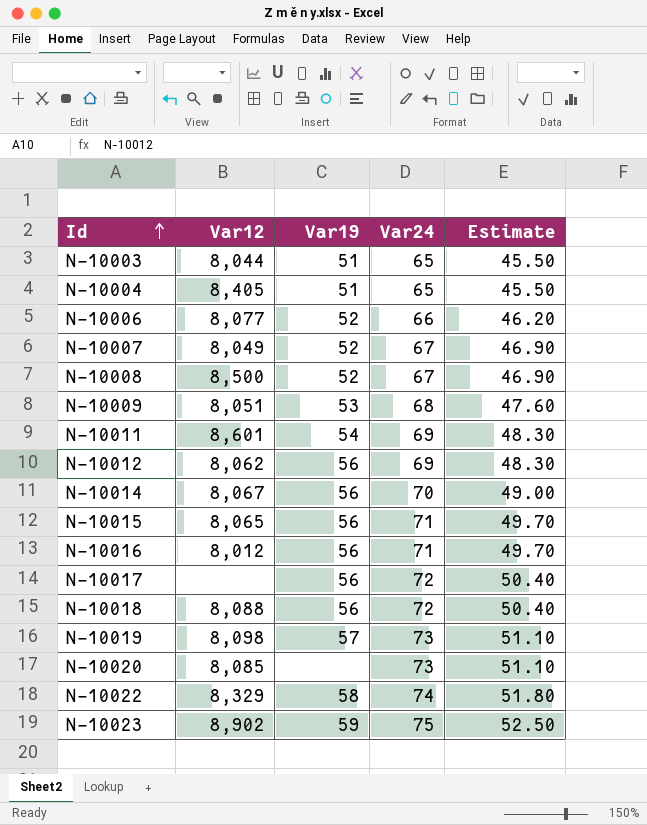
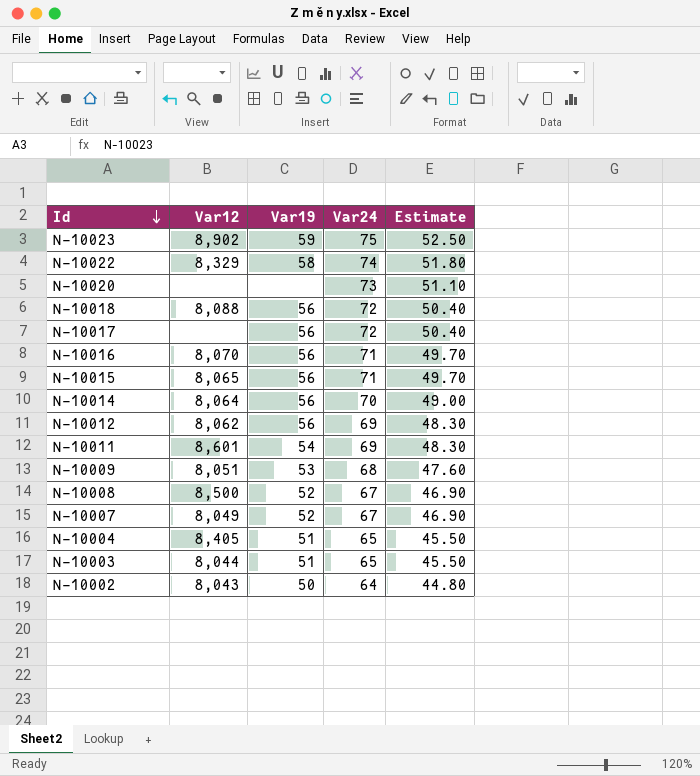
row order: Id ascending -> Id descending
row N-10006: 8,077 | 52 | 66 | 46.20 -> none
row N-10019: 8,098 | 57 | 73 | 51.10 -> none
N-10020 | Var12: 8,085 -> none
N-10016 | Var12: 8,012 -> 8,070
N-10014 | Var12: 8,067 -> 8,064
row N-10002: none -> 8,043 | 50 | 64 | 44.80

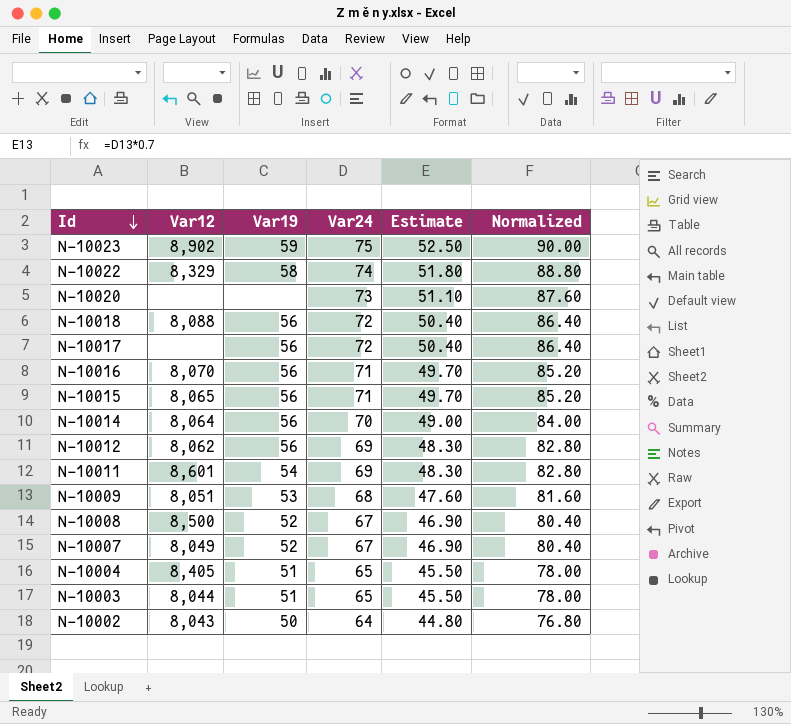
column Normalized | formula: none -> [Var24] * 1.2

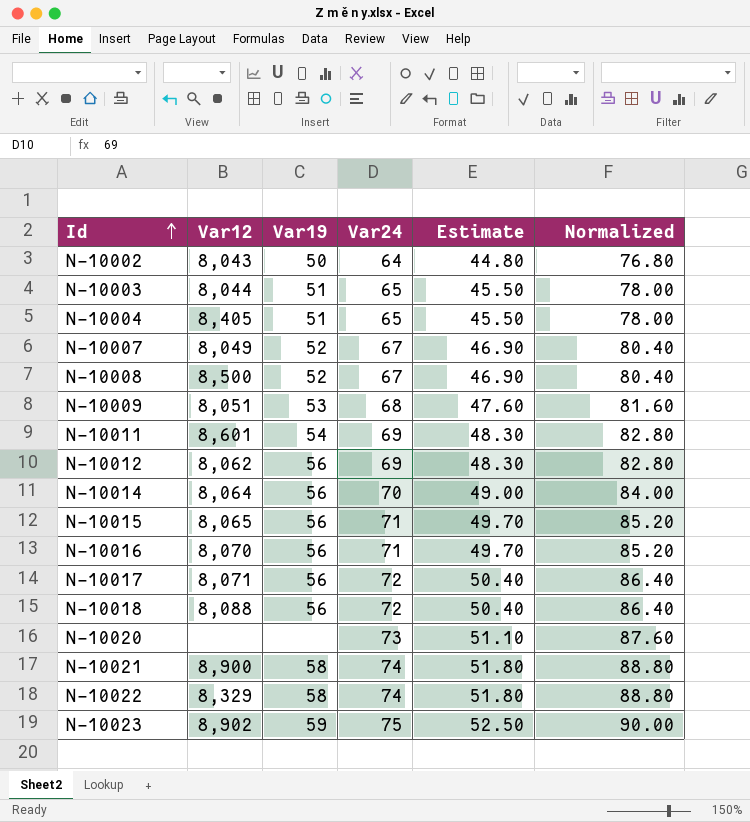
row order: Id descending -> Id ascending
N-10017 | Var12: none -> 8,071
row N-10021: none -> 8,900 | 58 | 74 | 51.80 | 88.80

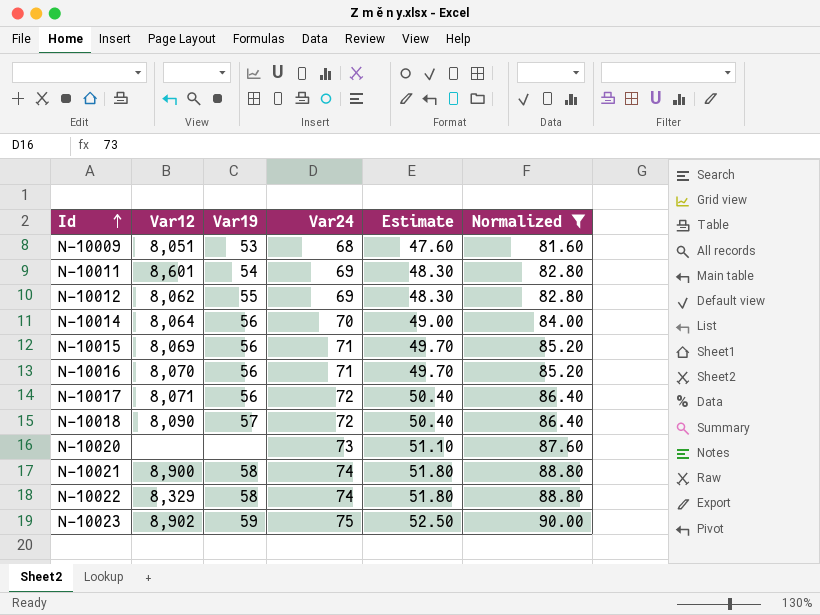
filter: none -> Normalized >= 81.60
N-10012 | Var19: 56 -> 55
N-10015 | Var12: 8,065 -> 8,069
N-10018 | Var12: 8,088 -> 8,090
N-10018 | Var19: 56 -> 57

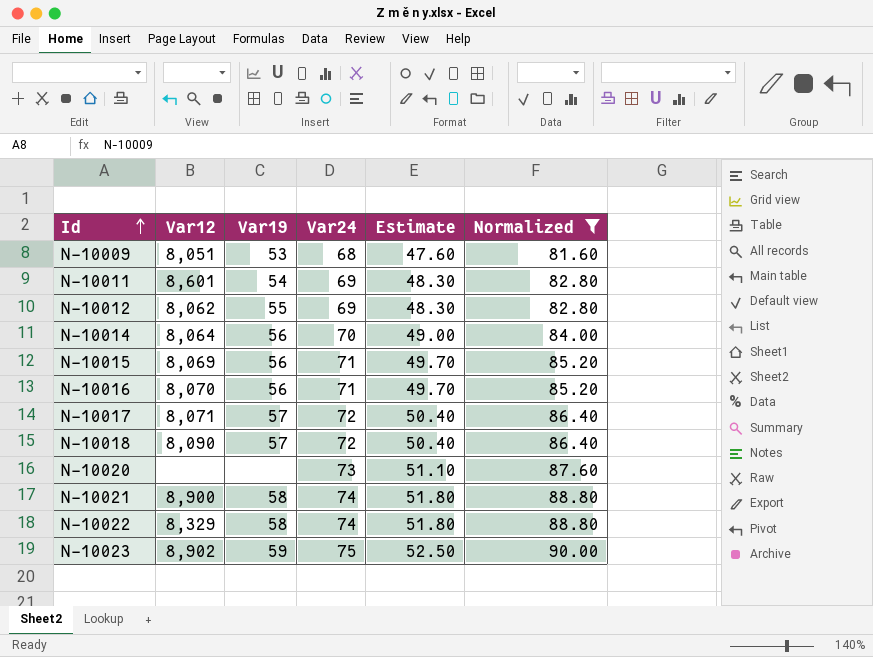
N-10017 | Var19: 56 -> 57

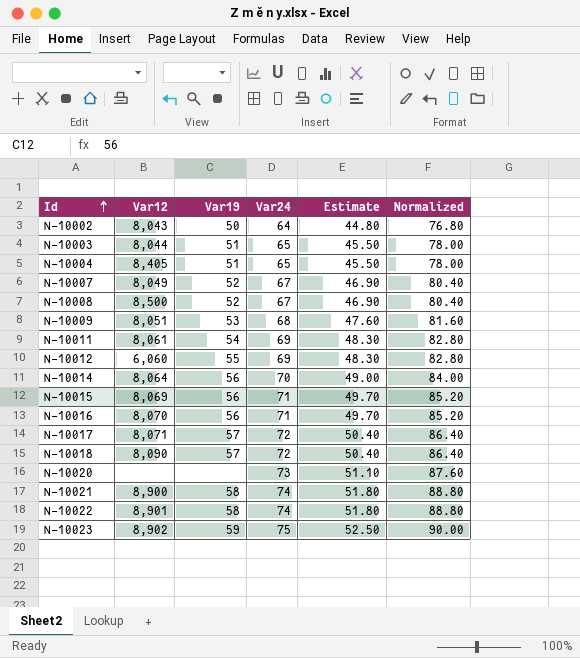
filter: Normalized >= 81.60 -> none
N-10011 | Var12: 8,601 -> 8,061
N-10012 | Var12: 8,062 -> 6,060
N-10022 | Var12: 8,329 -> 8,901

